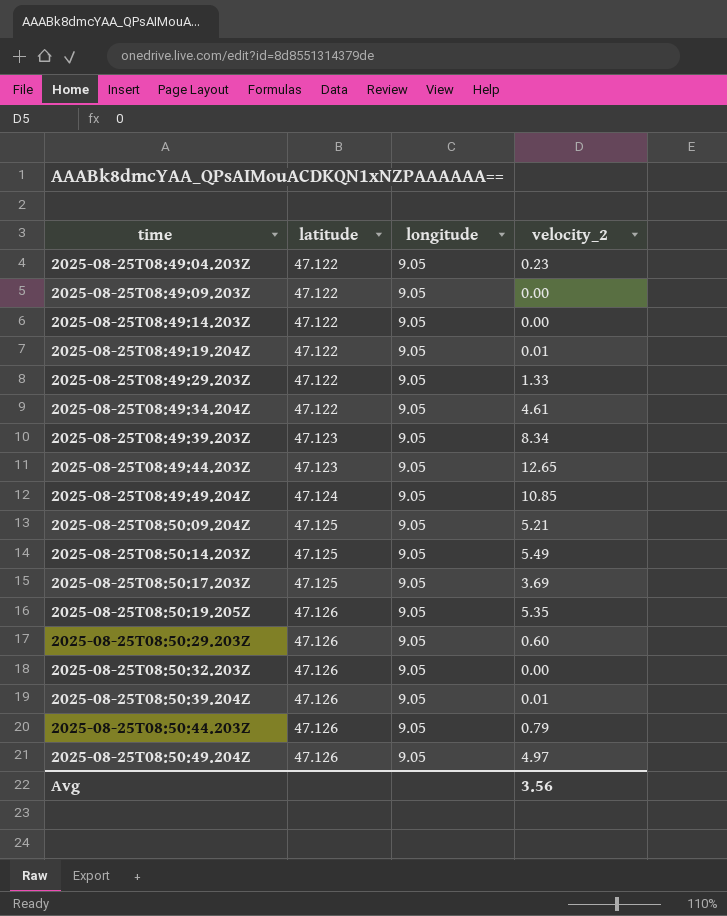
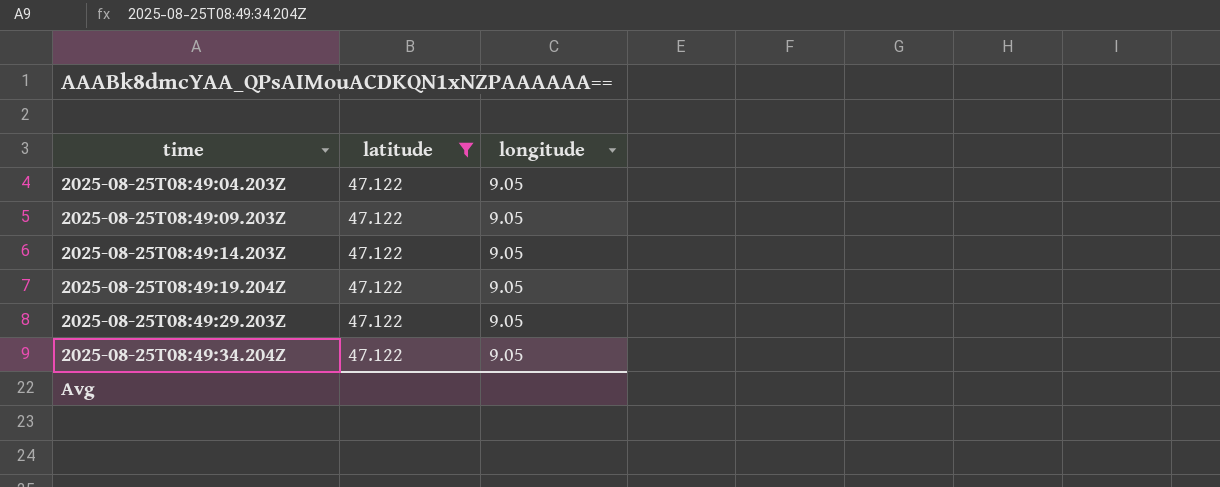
filter: none -> latitude = 47.122
column velocity_2 | position: 4 -> none

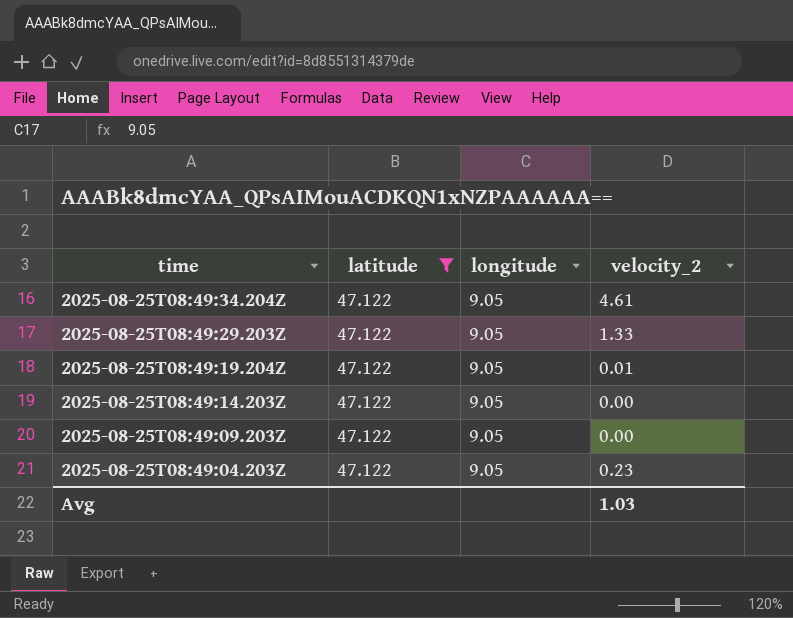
row order: time ascending -> time descending
column velocity_2 | position: none -> 4

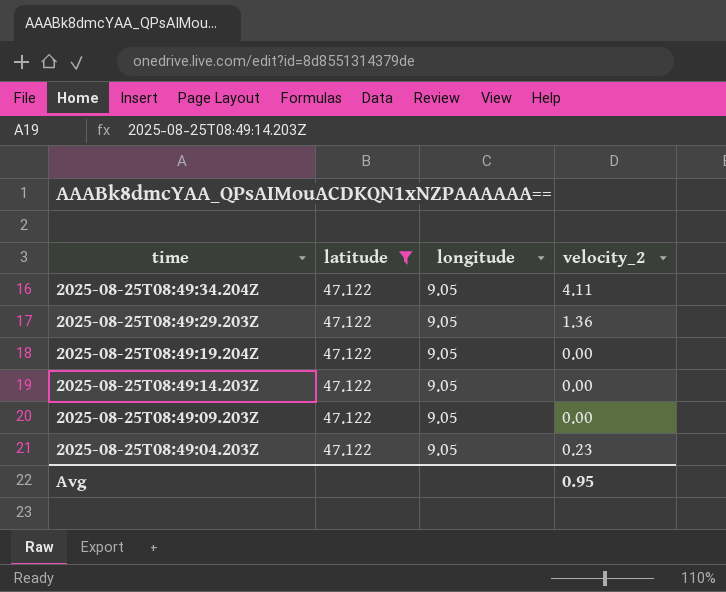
2025-08-25T08:49:34.204Z | velocity_2: 4.61 -> 4.11
2025-08-25T08:49:29.203Z | velocity_2: 1.33 -> 1.36
2025-08-25T08:49:19.204Z | velocity_2: 0.01 -> 0.00
Avg | velocity_2: 1.03 -> 0.95

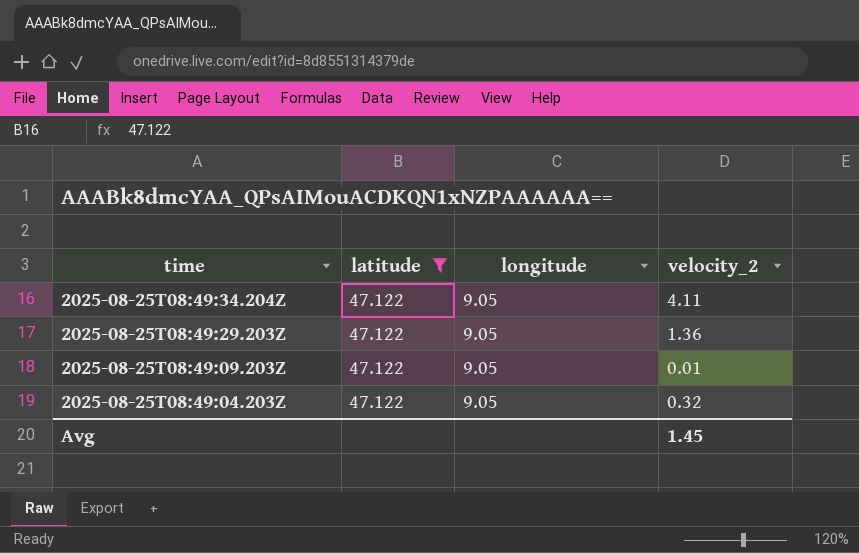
row 2025-08-25T08:49:19.204Z: 47.122 | 9.05 | 0.00 -> none
row 2025-08-25T08:49:14.203Z: 47.122 | 9.05 | 0.00 -> none
2025-08-25T08:49:09.203Z | velocity_2: 0.00 -> 0.01
2025-08-25T08:49:04.203Z | velocity_2: 0.23 -> 0.32
Avg | velocity_2: 0.95 -> 1.45

